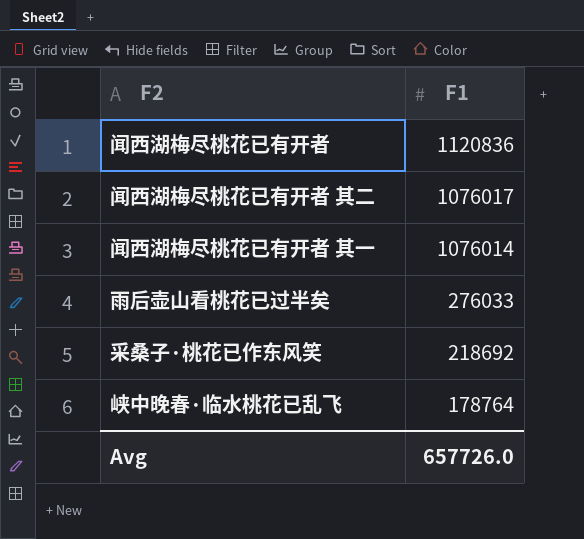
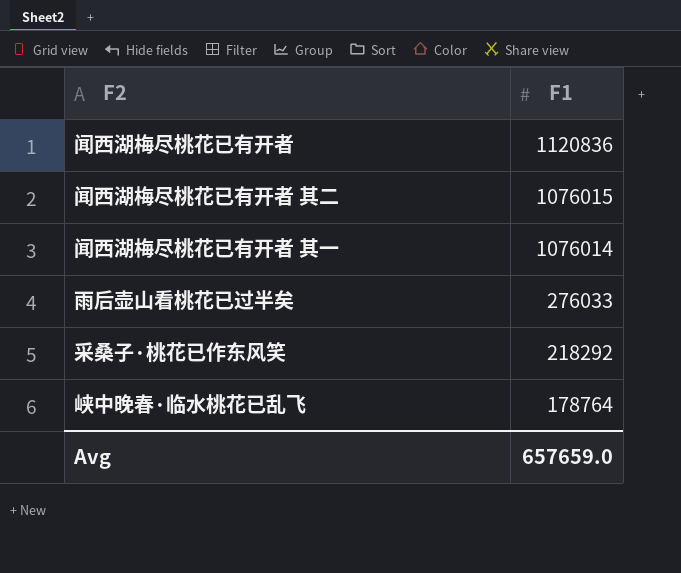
闻西湖梅尽桃花已有开者 其二 | F1: 1076017 -> 1076015
采桑子·桃花已作东风笑 | F1: 218692 -> 218292
Avg | F1: 657726.0 -> 657659.0

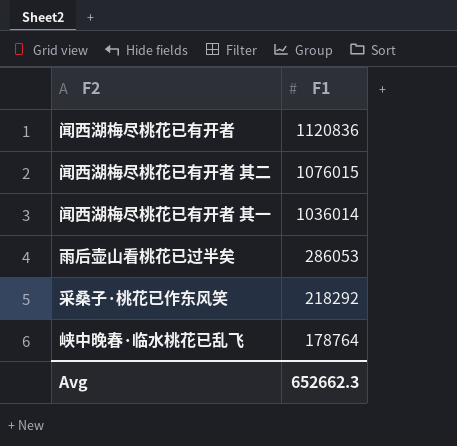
闻西湖梅尽桃花已有开者 其一 | F1: 1076014 -> 1036014
雨后壶山看桃花已过半矣 | F1: 276033 -> 286053
Avg | F1: 657659.0 -> 652662.3

